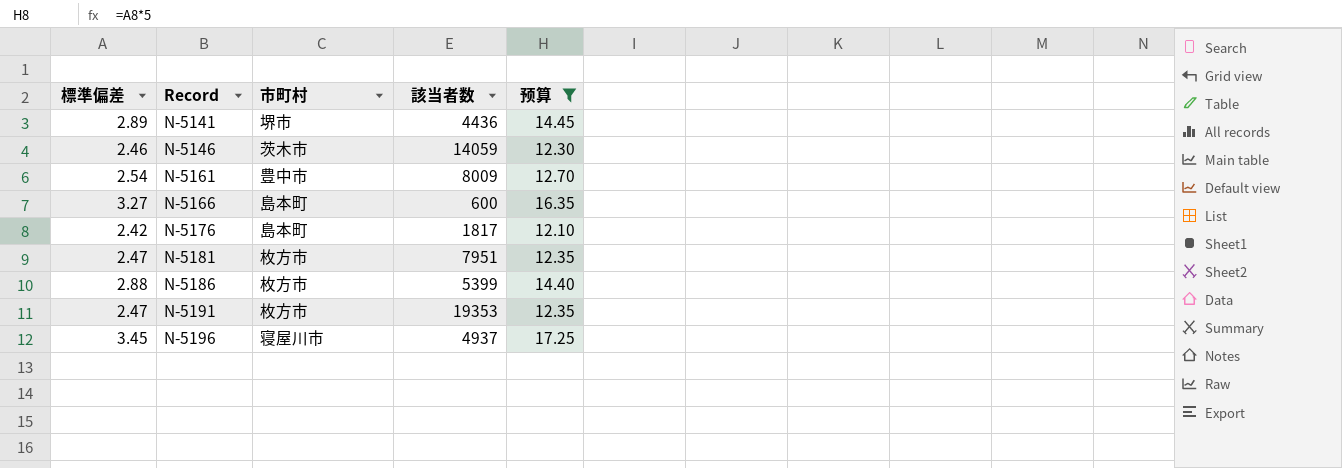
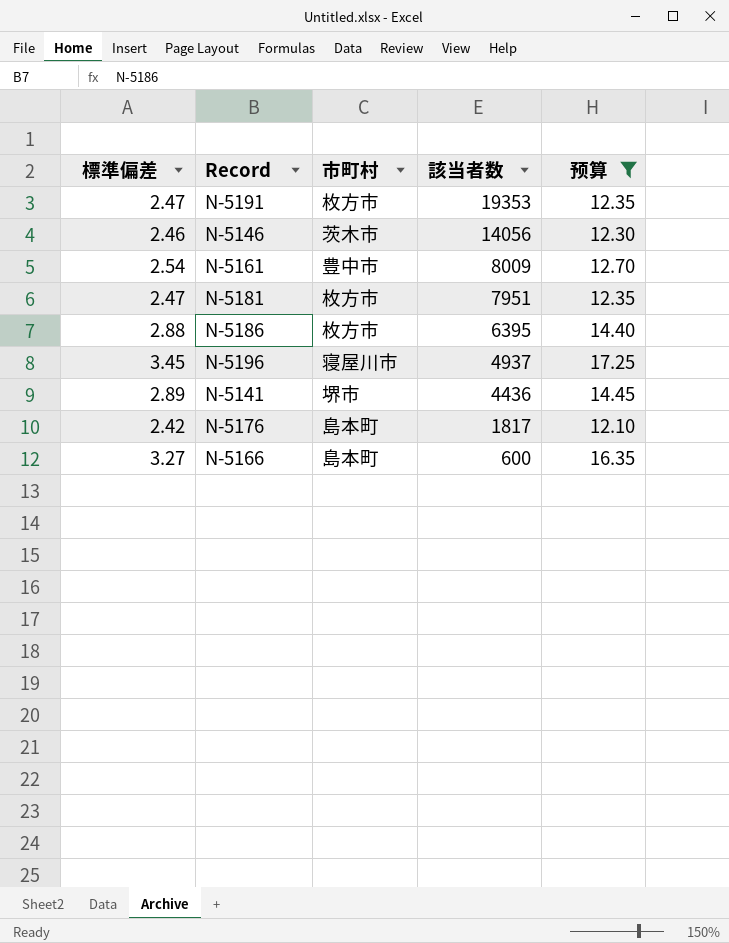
row order: Record ascending -> 該当者数 descending
N-5146 | 該当者数: 14059 -> 14056
N-5186 | 該当者数: 5399 -> 6395

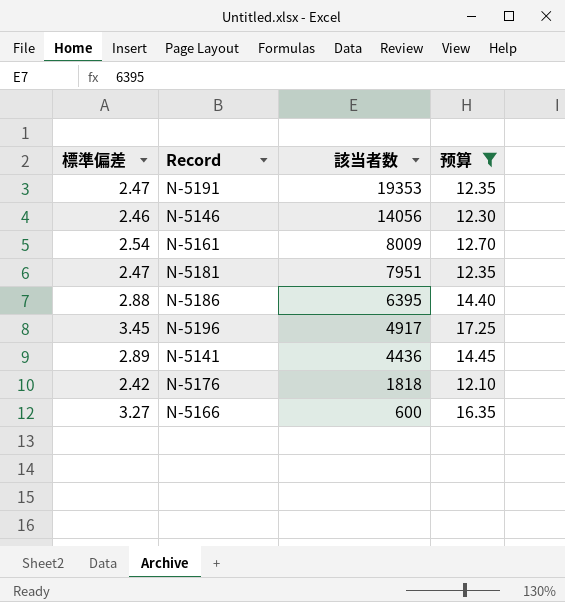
column 市町村 | position: 3 -> none
N-5196 | 該当者数: 4937 -> 4917
N-5176 | 該当者数: 1817 -> 1818

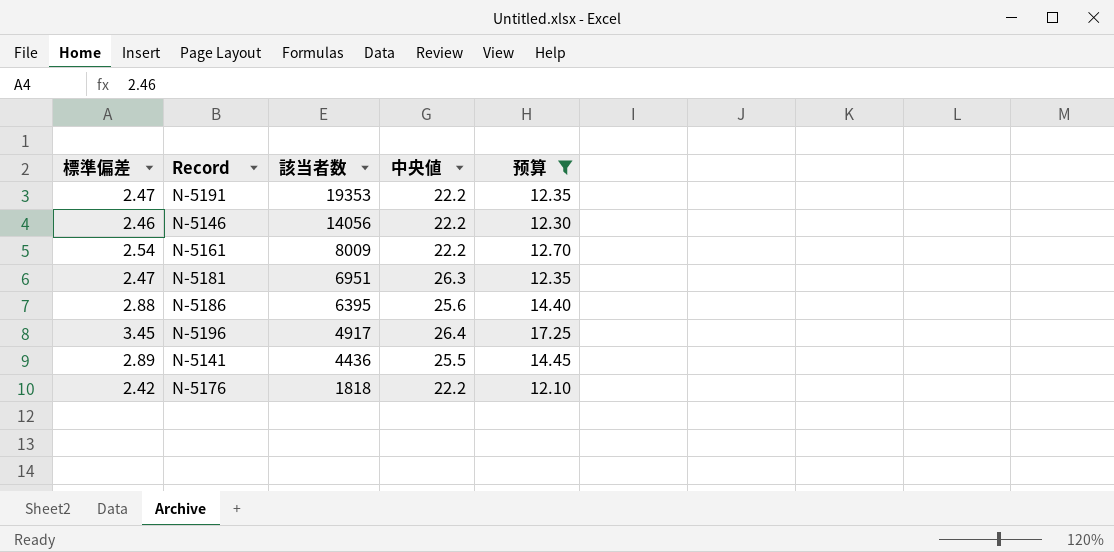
column 中央値 | position: none -> 4
row N-5166: 3.27 | 600 | 16.35 -> none
N-5181 | 該当者数: 7951 -> 6951

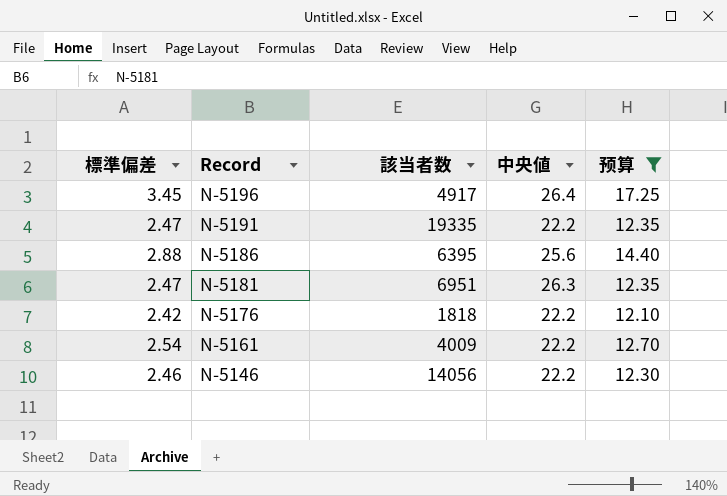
row order: 該当者数 descending -> Record descending
row N-5141: 2.89 | 4436 | 25.5 | 14.45 -> none
N-5191 | 該当者数: 19353 -> 19335
N-5161 | 該当者数: 8009 -> 4009

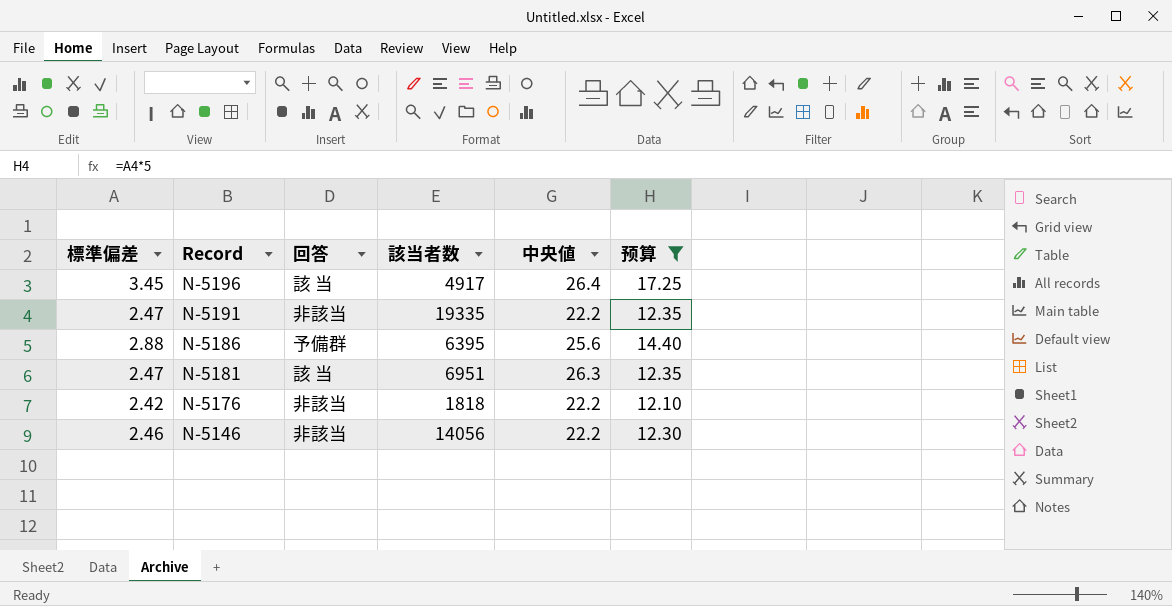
column 回答 | position: none -> 3
row N-5161: 2.54 | 4009 | 22.2 | 12.70 -> none

